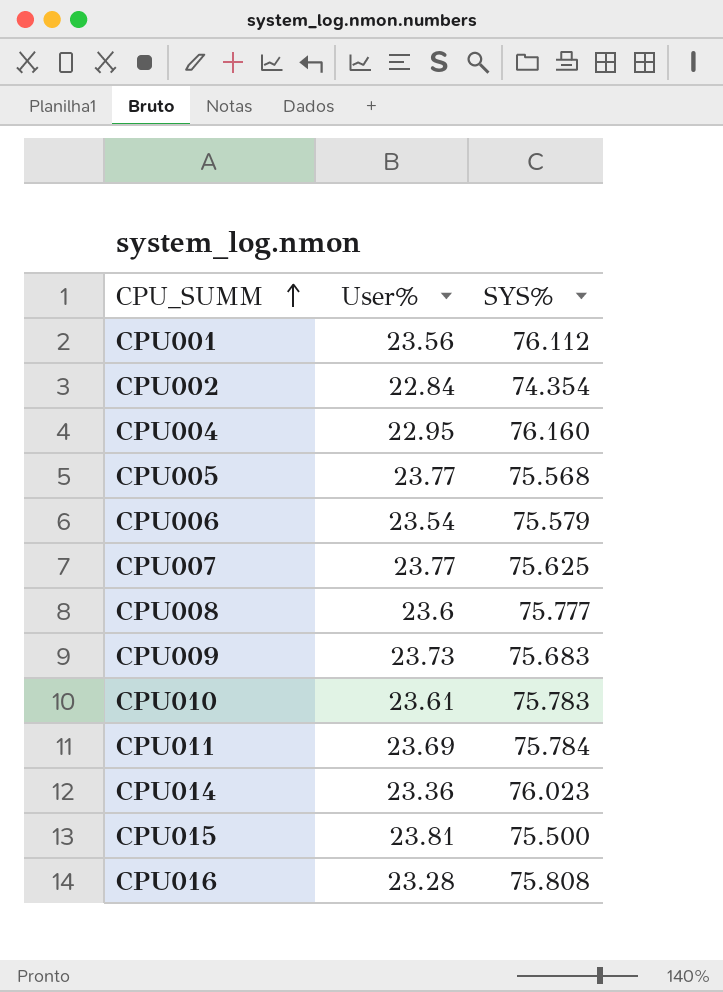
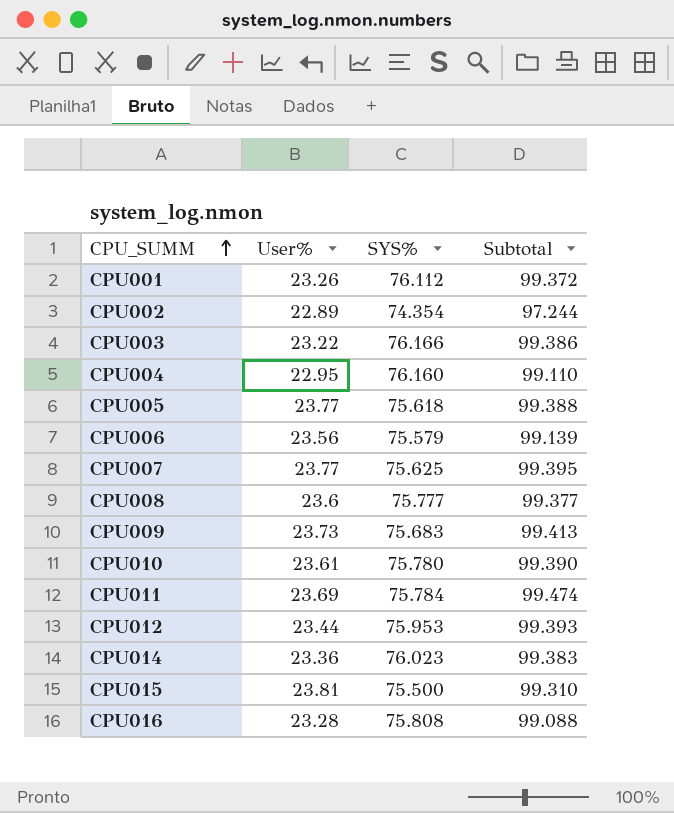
column Subtotal | formula: none -> [User%] + [SYS%]
CPU001 | User%: 23.56 -> 23.26
CPU002 | User%: 22.84 -> 22.89
row CPU003: none -> 23.22 | 76.166 | 99.386
CPU005 | SYS%: 75.568 -> 75.618
CPU006 | User%: 23.54 -> 23.56
CPU010 | SYS%: 75.783 -> 75.780
row CPU012: none -> 23.44 | 75.953 | 99.393

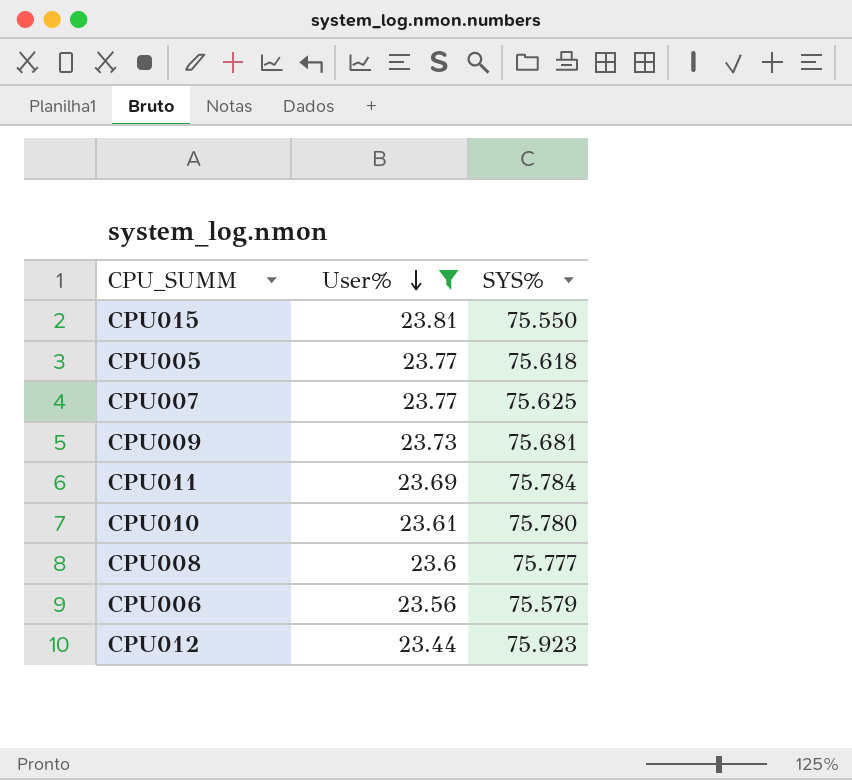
filter: none -> User% >= 23.44
row order: CPU_SUMM ascending -> User% descending
column Subtotal | formula: [User%] + [SYS%] -> none
CPU015 | SYS%: 75.500 -> 75.550
CPU009 | SYS%: 75.683 -> 75.681
CPU012 | SYS%: 75.953 -> 75.923

